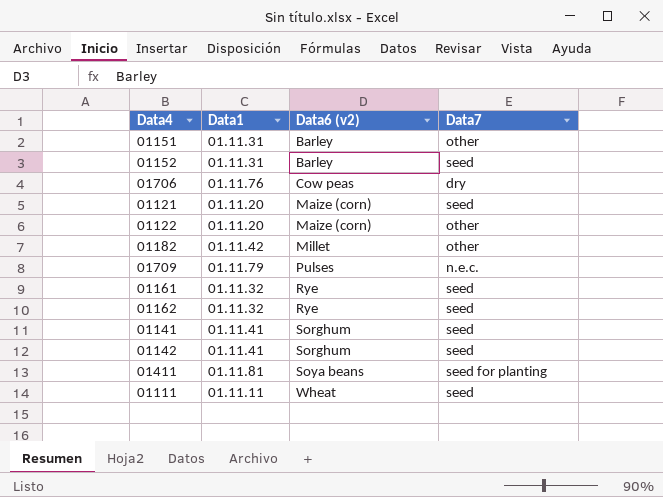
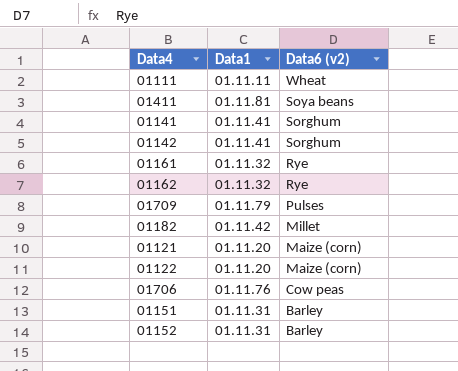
row order: Data6 (v2) ascending -> Data6 (v2) descending
column Data7 | position: 4 -> none

